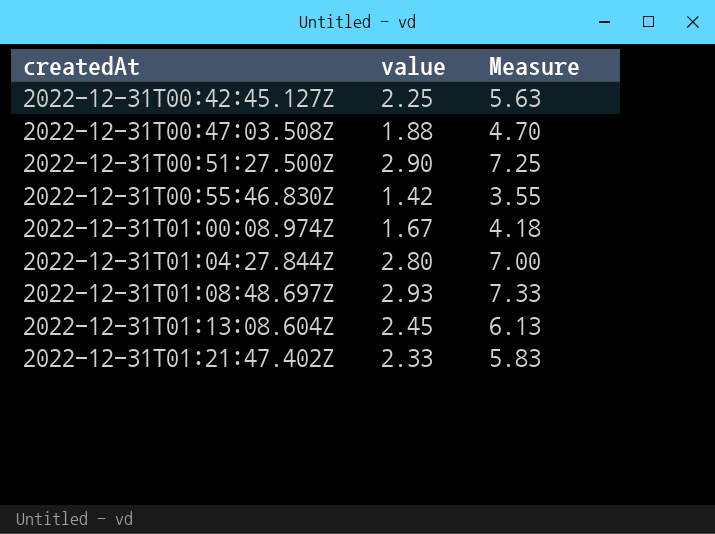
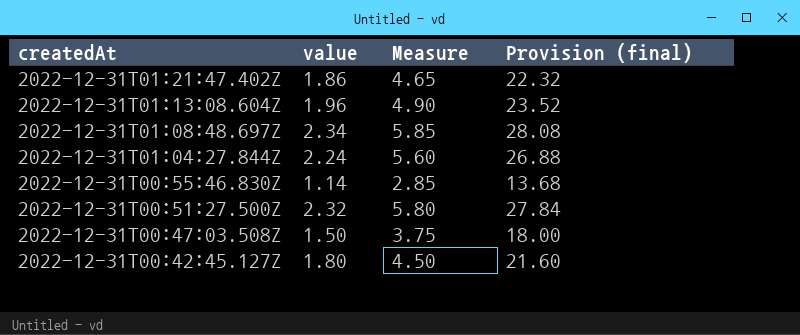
row order: createdAt ascending -> createdAt descending
column Provision (final) | formula: none -> [value] * 12
row 2022-12-31T01:00:08.974Z: 1.67 | 4.18 -> none
2022-12-31T01:21:47.402Z | value: 2.33 -> 1.86
2022-12-31T01:21:47.402Z | Measure: 5.83 -> 4.65
2022-12-31T01:13:08.604Z | value: 2.45 -> 1.96
2022-12-31T01:13:08.604Z | Measure: 6.13 -> 4.90
2022-12-31T01:08:48.697Z | value: 2.93 -> 2.34
2022-12-31T01:08:48.697Z | Measure: 7.33 -> 5.85
2022-12-31T01:04:27.844Z | value: 2.80 -> 2.24
2022-12-31T01:04:27.844Z | Measure: 7.00 -> 5.60
2022-12-31T00:55:46.830Z | value: 1.42 -> 1.14
2022-12-31T00:55:46.830Z | Measure: 3.55 -> 2.85
2022-12-31T00:51:27.500Z | value: 2.90 -> 2.32
2022-12-31T00:51:27.500Z | Measure: 7.25 -> 5.80
2022-12-31T00:47:03.508Z | value: 1.88 -> 1.50
2022-12-31T00:47:03.508Z | Measure: 4.70 -> 3.75
2022-12-31T00:42:45.127Z | value: 2.25 -> 1.80
2022-12-31T00:42:45.127Z | Measure: 5.63 -> 4.50

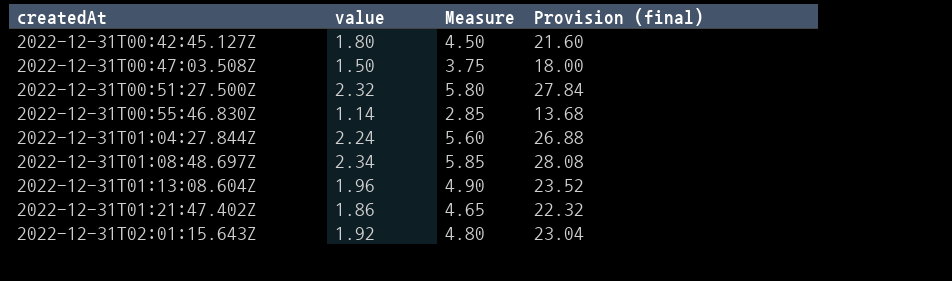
row order: createdAt descending -> createdAt ascending
row 2022-12-31T02:01:15.643Z: none -> 1.92 | 4.80 | 23.04

